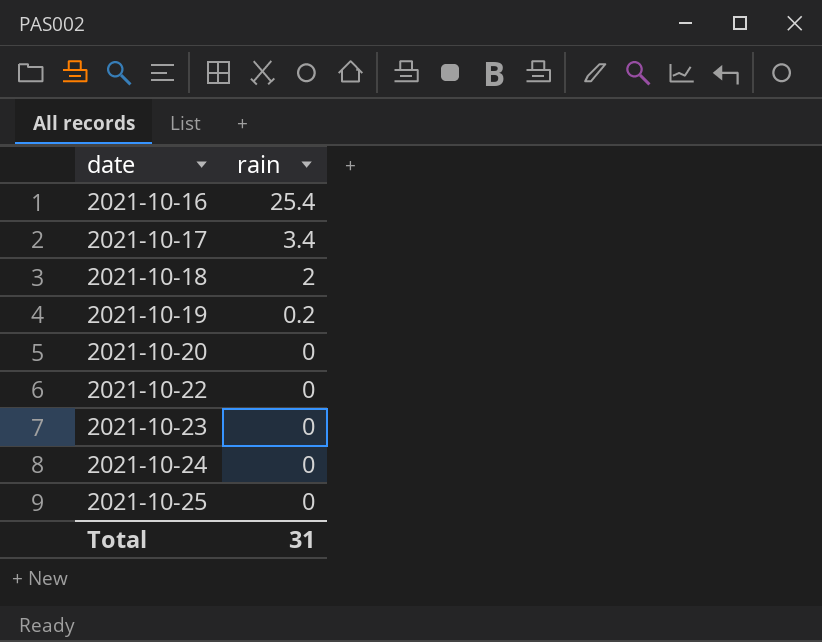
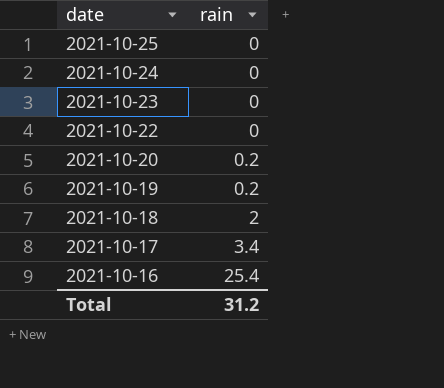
row order: date ascending -> date descending
2021-10-20 | rain: 0 -> 0.2
Total | rain: 31 -> 31.2

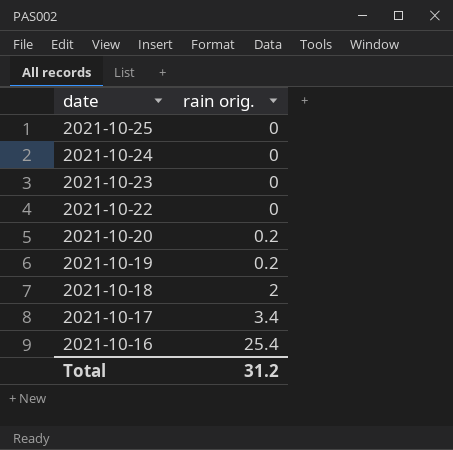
column name: rain -> rain orig.

